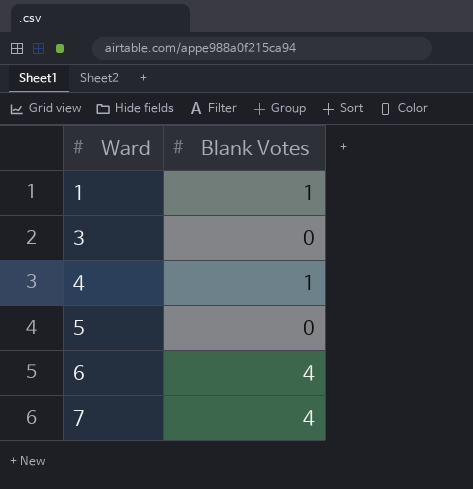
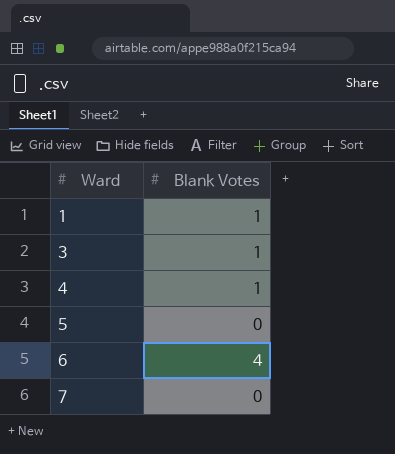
3 | Blank Votes: 0 -> 1
7 | Blank Votes: 4 -> 0

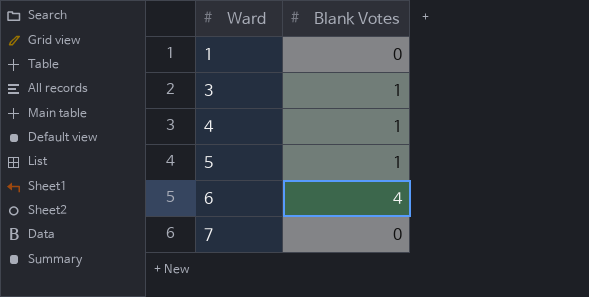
1 | Blank Votes: 1 -> 0
5 | Blank Votes: 0 -> 1

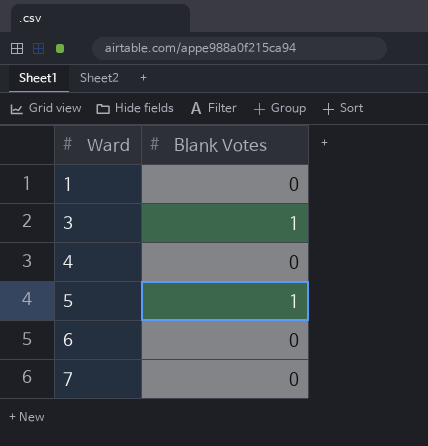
4 | Blank Votes: 1 -> 0
6 | Blank Votes: 4 -> 0

